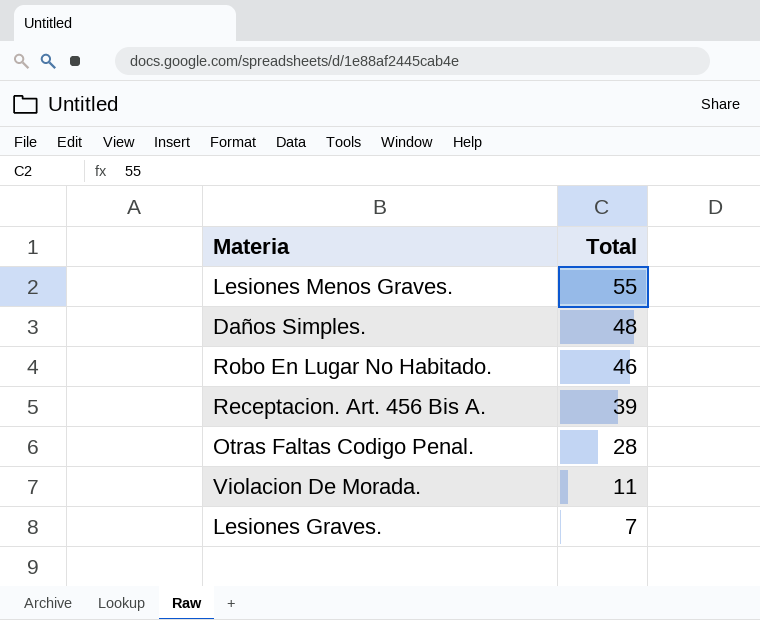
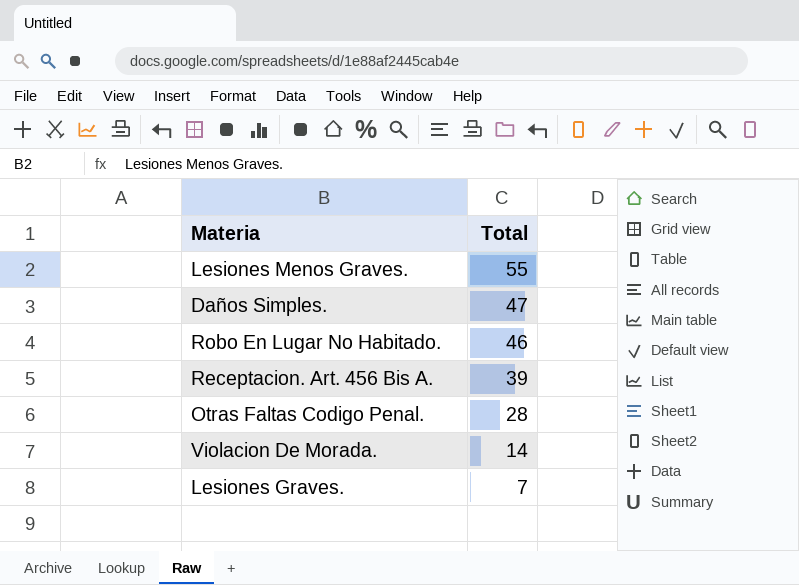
Daños Simples. | Total: 48 -> 47
Violacion De Morada. | Total: 11 -> 14

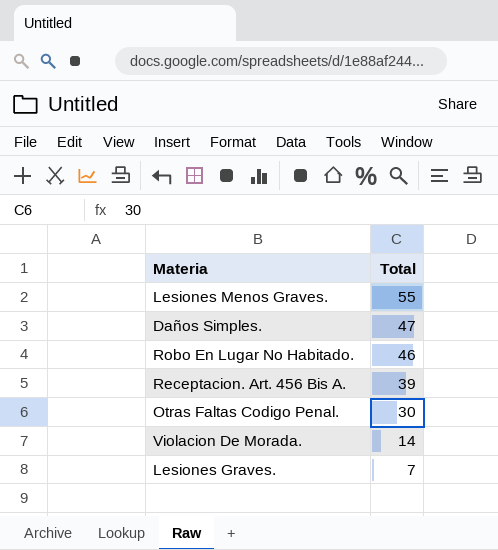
Otras Faltas Codigo Penal. | Total: 28 -> 30

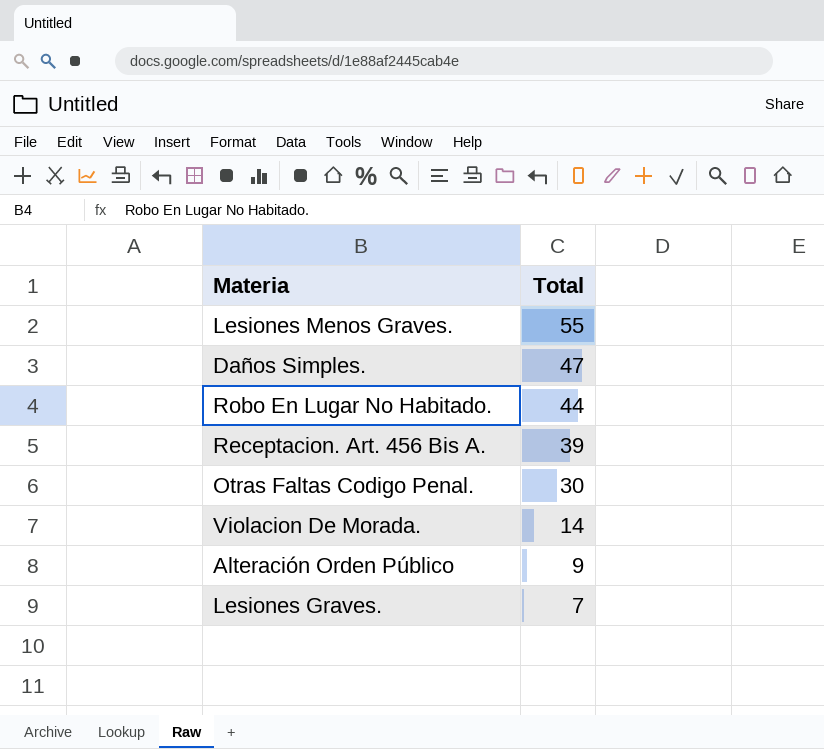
Robo En Lugar No Habitado. | Total: 46 -> 44
row Alteración Orden Público: none -> 9

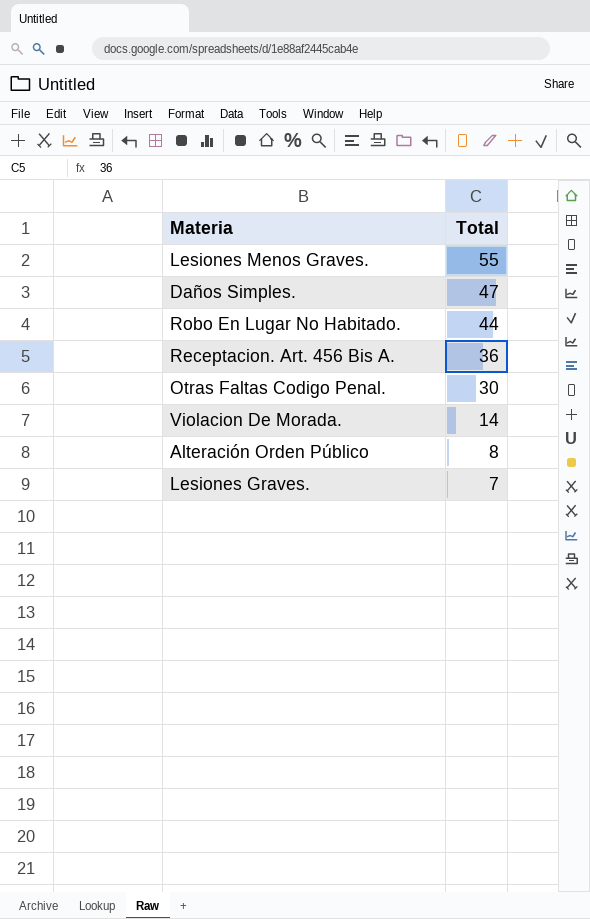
Receptacion. Art. 456 Bis A. | Total: 39 -> 36
Alteración Orden Público | Total: 9 -> 8

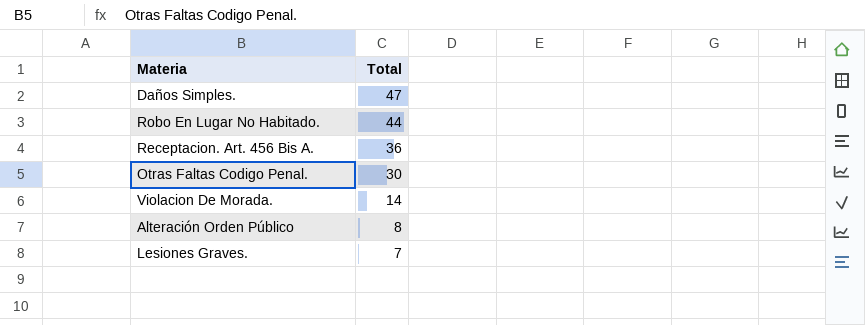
row Lesiones Menos Graves.: 55 -> none

